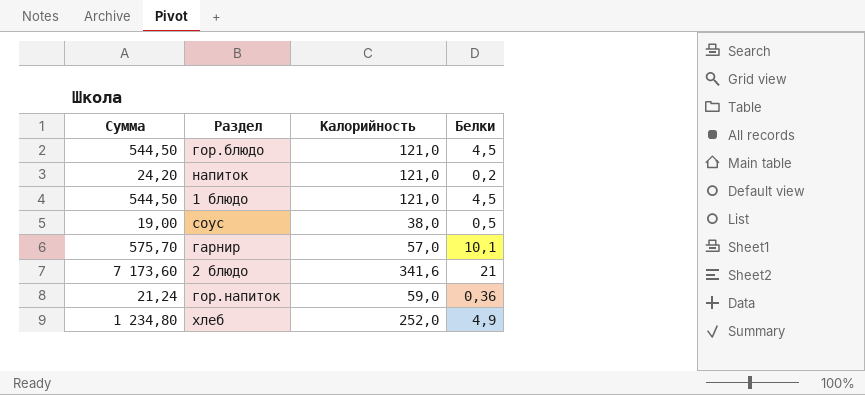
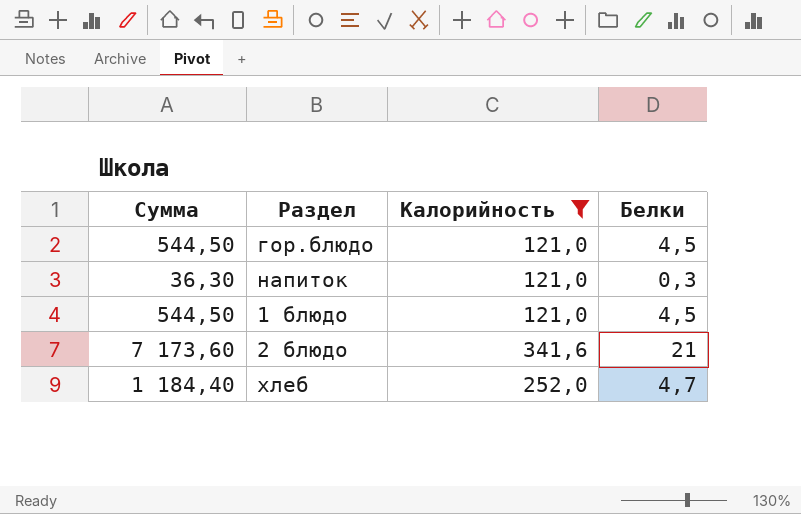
filter: none -> Калорийность >= 121,0
напиток | Сумма: 24,20 -> 36,30
напиток | Белки: 0,2 -> 0,3
хлеб | Сумма: 1 234,80 -> 1 184,40
хлеб | Белки: 4,9 -> 4,7

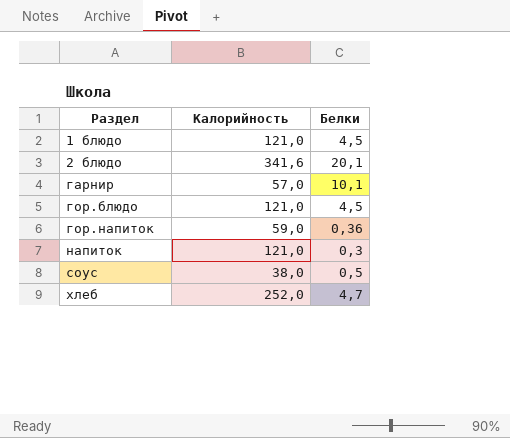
filter: Калорийность >= 121,0 -> none
row order: none -> Раздел ascending
column Сумма | formula: [Калорийность] * [Белки] -> none
2 блюдо | Белки: 21 -> 20,1

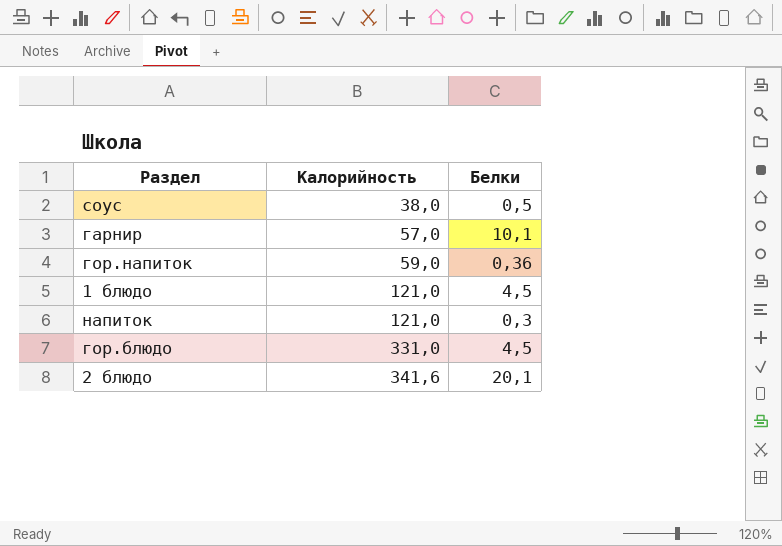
row order: Раздел ascending -> Калорийность ascending
row хлеб: 252,0 | 4,7 -> none
гор.блюдо | Калорийность: 121,0 -> 331,0

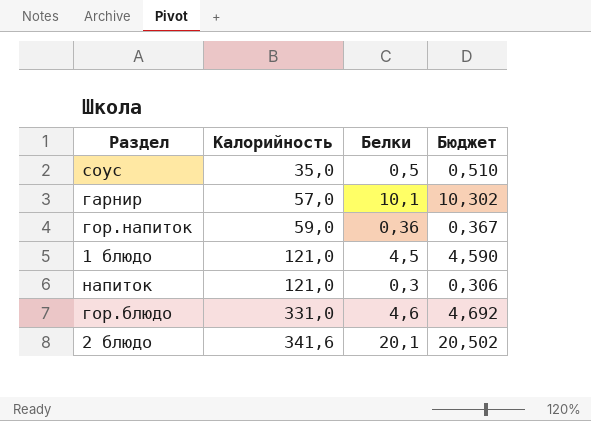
column Бюджет | formula: none -> [Белки] * 1,02
соус | Калорийность: 38,0 -> 35,0
гор.блюдо | Белки: 4,5 -> 4,6

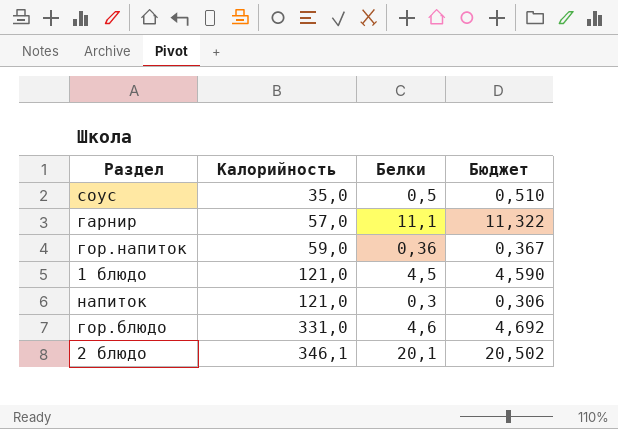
гарнир | Белки: 10,1 -> 11,1
гарнир | Бюджет: 10,302 -> 11,322
2 блюдо | Калорийность: 341,6 -> 346,1

